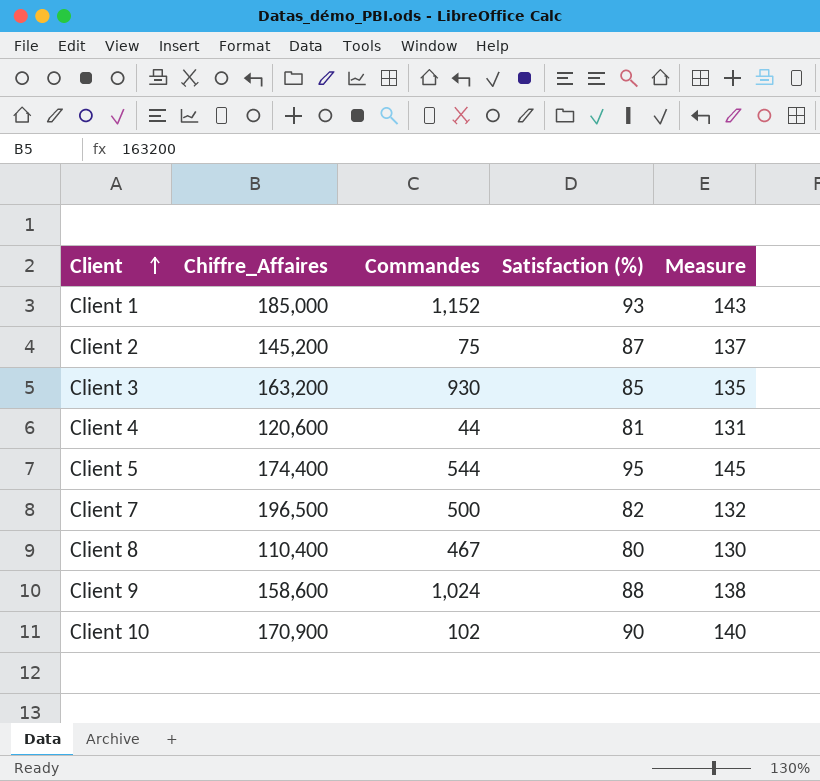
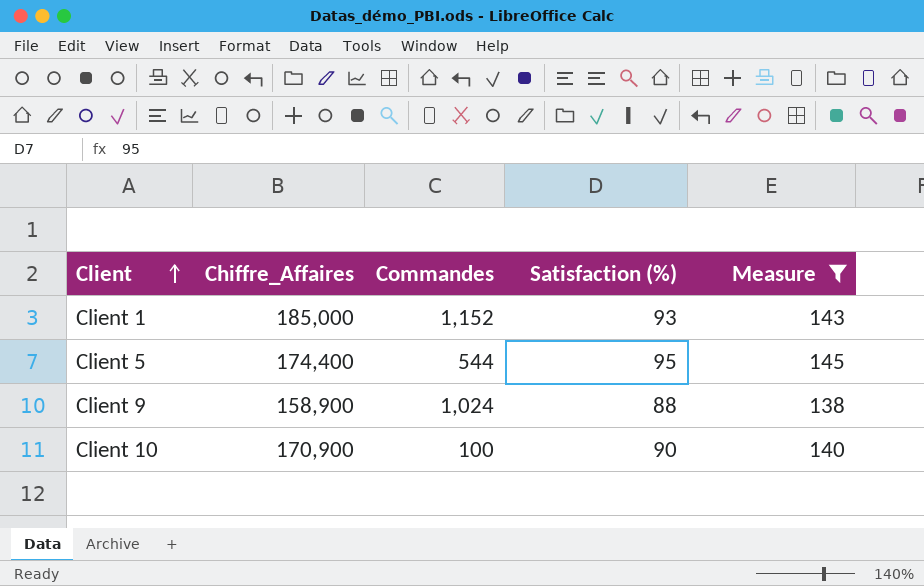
filter: none -> Measure >= 138
Client 9 | Chiffre_Affaires: 158,600 -> 158,900
Client 10 | Commandes: 102 -> 100

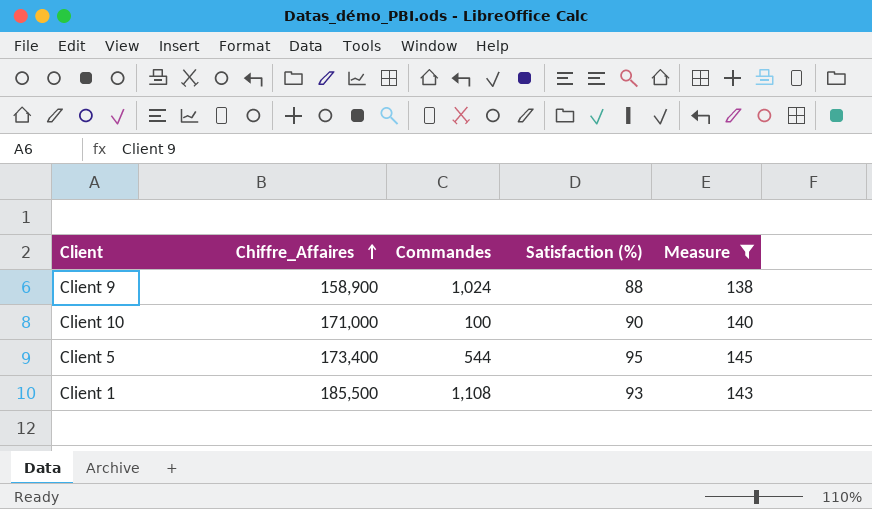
row order: Client ascending -> Chiffre_Affaires ascending
Client 10 | Chiffre_Affaires: 170,900 -> 171,000
Client 5 | Chiffre_Affaires: 174,400 -> 173,400
Client 1 | Chiffre_Affaires: 185,000 -> 185,500
Client 1 | Commandes: 1,152 -> 1,108

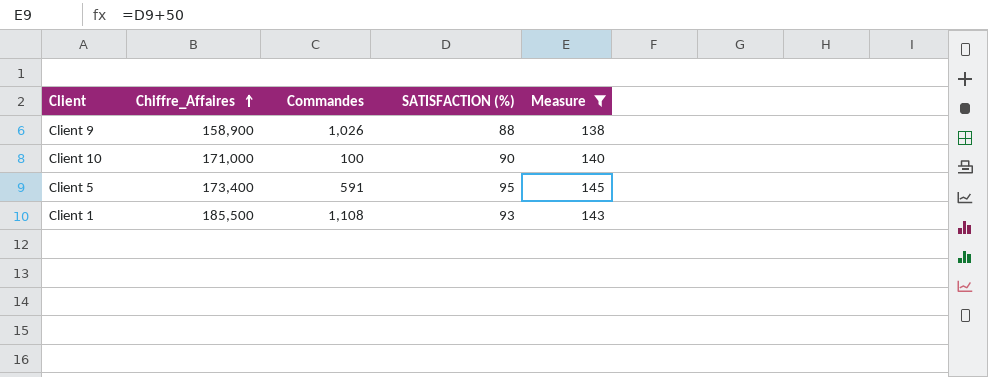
column name: Satisfaction (%) -> SATISFACTION (%)
Client 9 | Commandes: 1,024 -> 1,026
Client 5 | Commandes: 544 -> 591

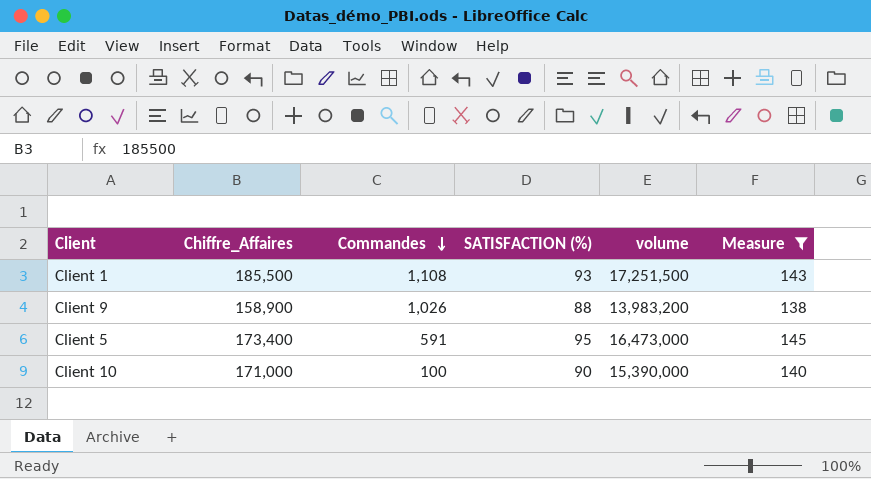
row order: Chiffre_Affaires ascending -> Commandes descending
column volume | formula: none -> [Chiffre_Affaires] * [SATISFACTION (%)]

